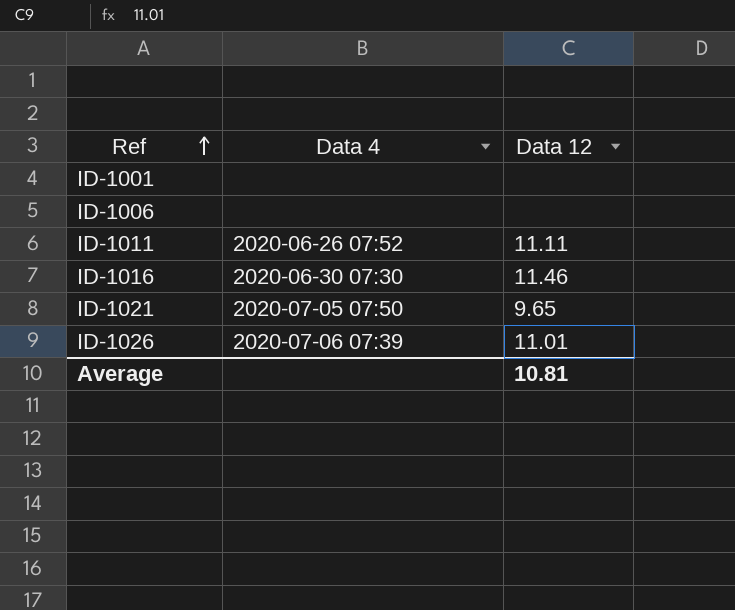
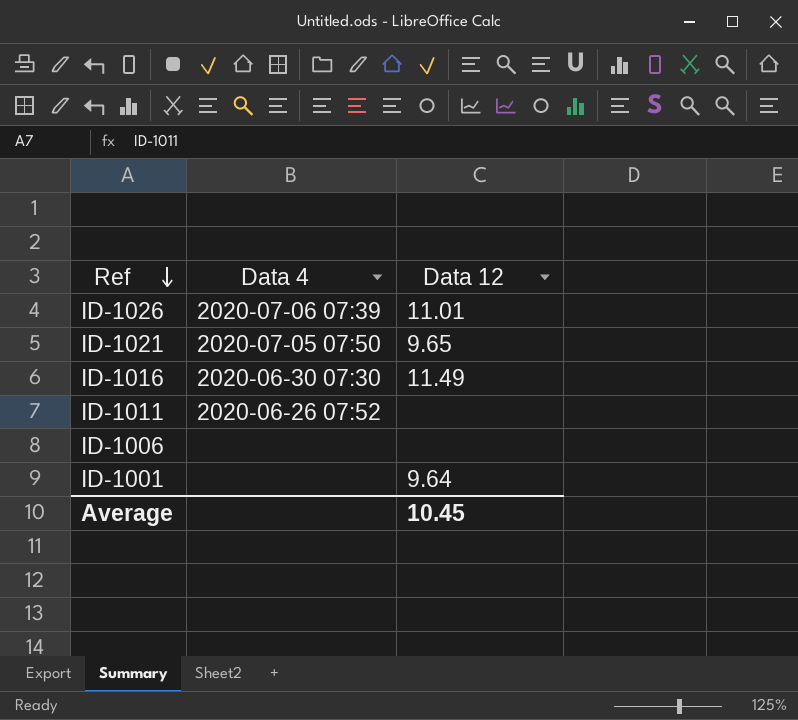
row order: Ref ascending -> Ref descending
ID-1016 | Data 12: 11.46 -> 11.49
ID-1011 | Data 12: 11.11 -> none
ID-1001 | Data 12: none -> 9.64
Average | Data 12: 10.81 -> 10.45

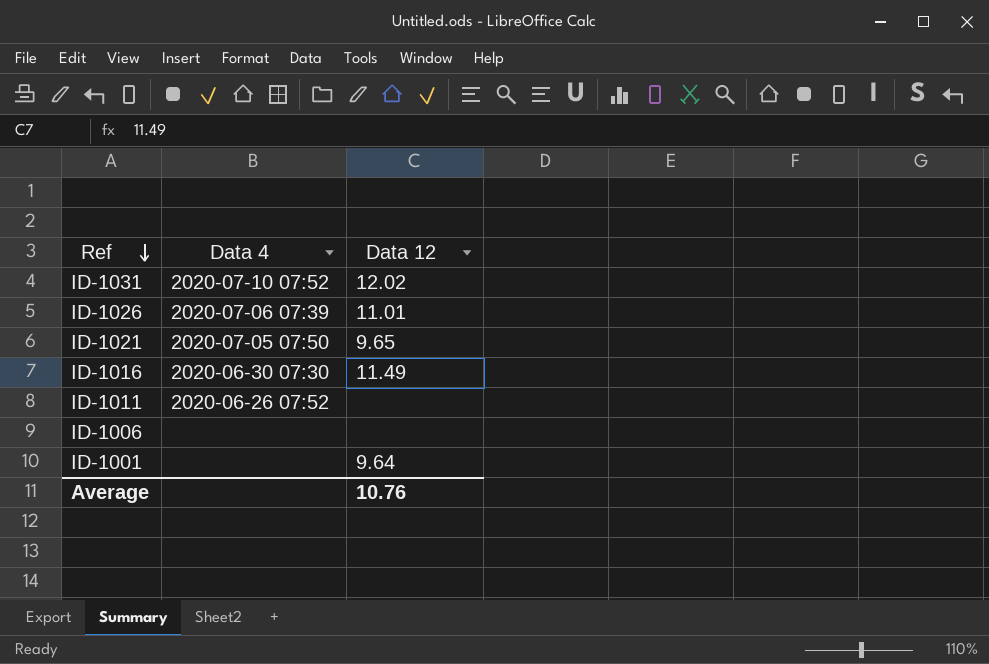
row ID-1031: none -> 2020-07-10 07:52 | 12.02
Average | Data 12: 10.45 -> 10.76

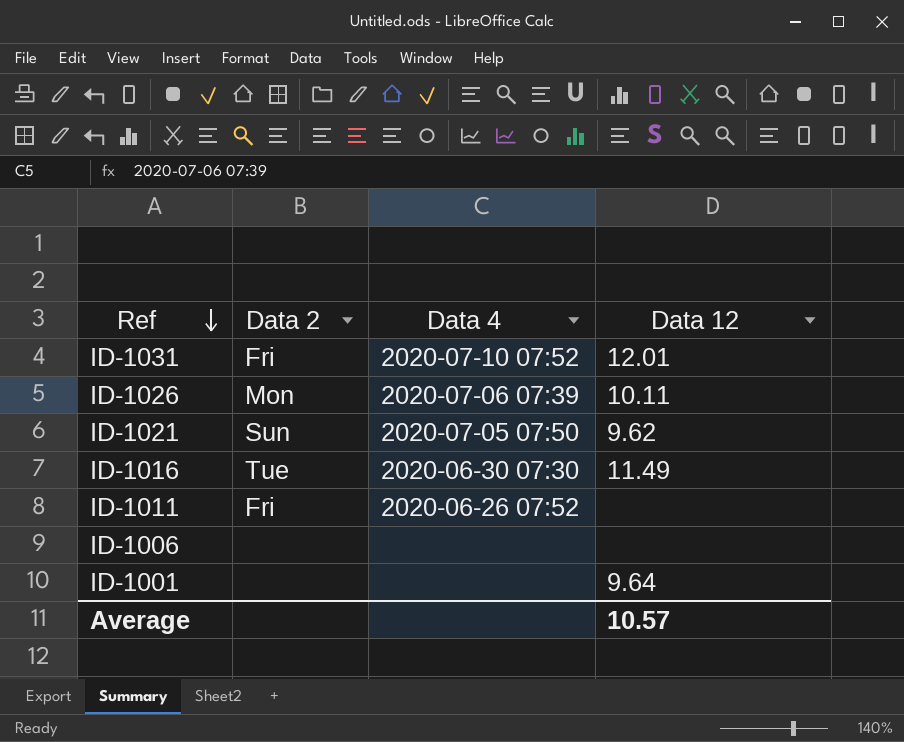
column Data 2 | position: none -> 2
ID-1031 | Data 12: 12.02 -> 12.01
ID-1026 | Data 12: 11.01 -> 10.11
ID-1021 | Data 12: 9.65 -> 9.62
Average | Data 12: 10.76 -> 10.57

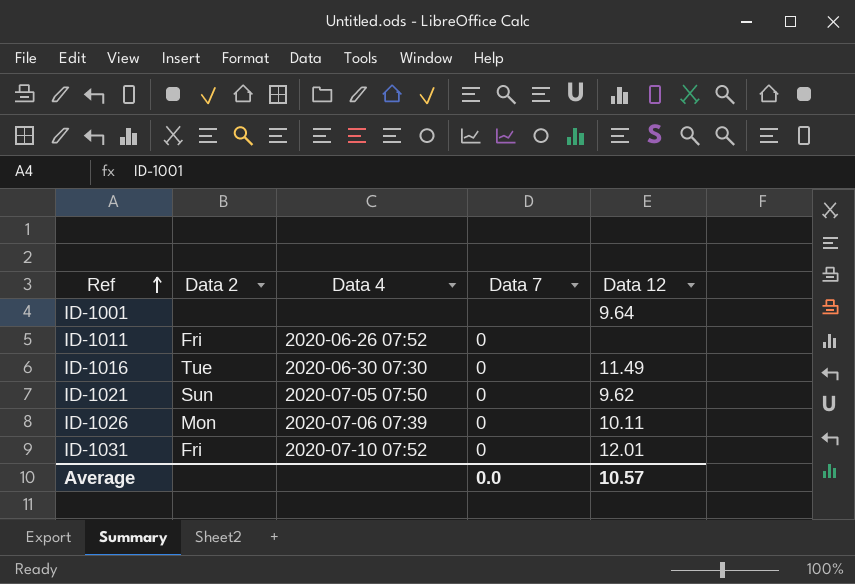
row order: Ref descending -> Ref ascending
column Data 7 | position: none -> 4
row ID-1006: none | none | none -> none

